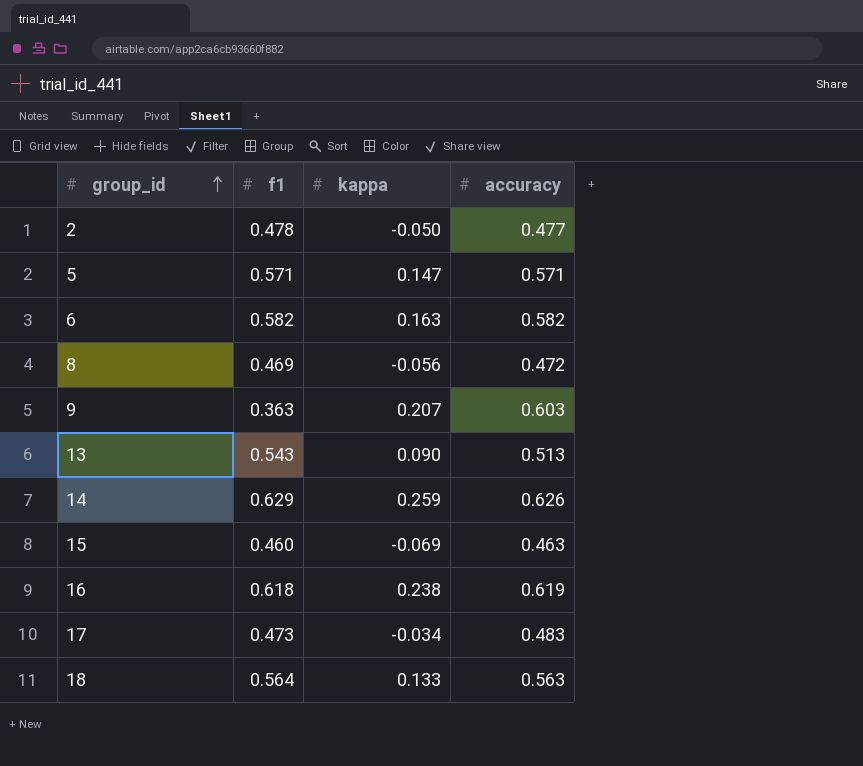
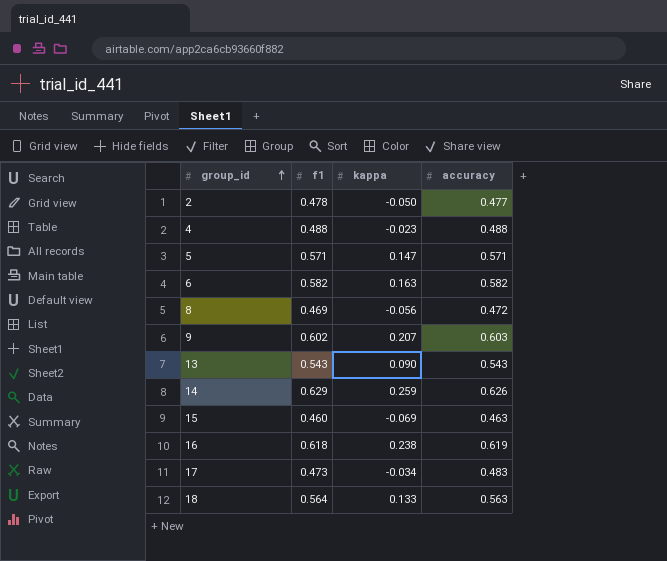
row 4: none -> 0.488 | -0.023 | 0.488
9 | f1: 0.363 -> 0.602
13 | accuracy: 0.513 -> 0.543

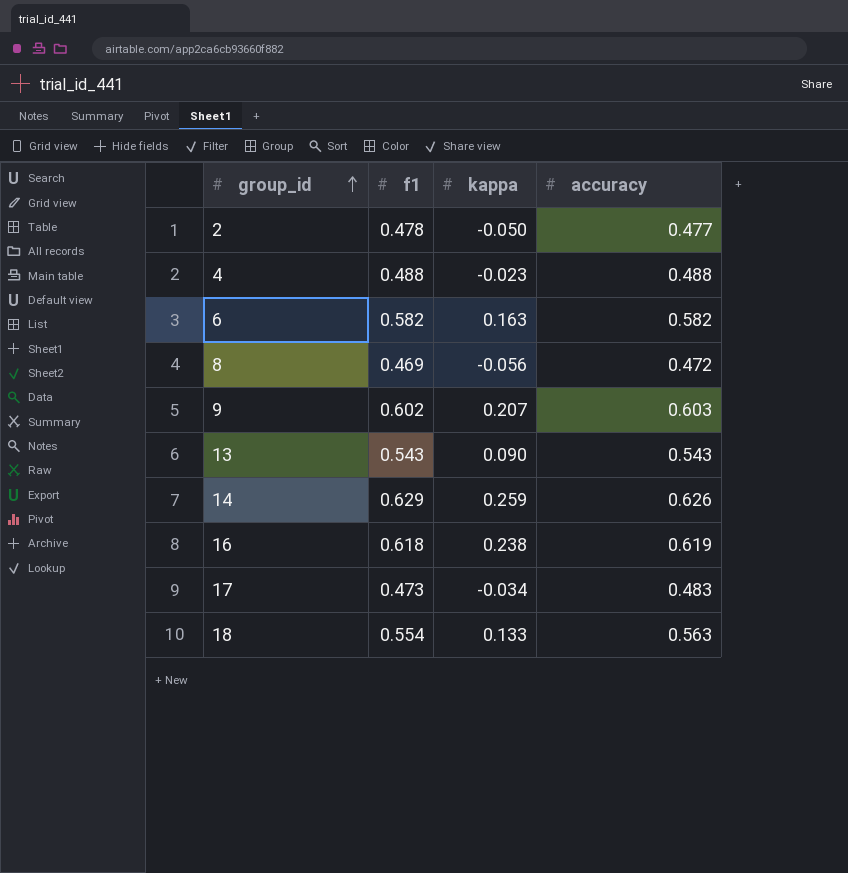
row 5: 0.571 | 0.147 | 0.571 -> none
row 15: 0.460 | -0.069 | 0.463 -> none
18 | f1: 0.564 -> 0.554

